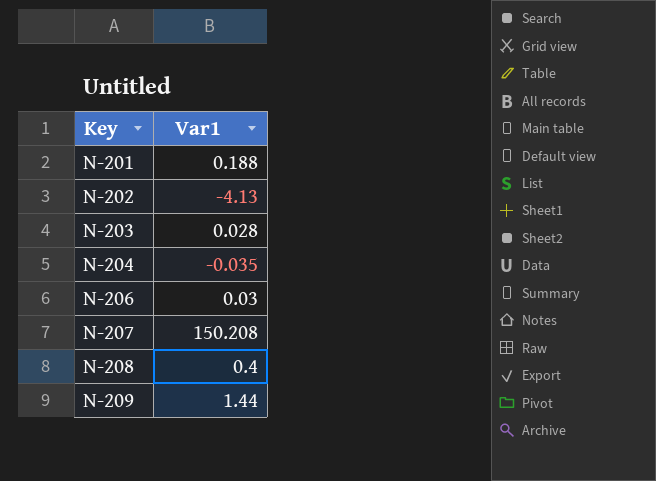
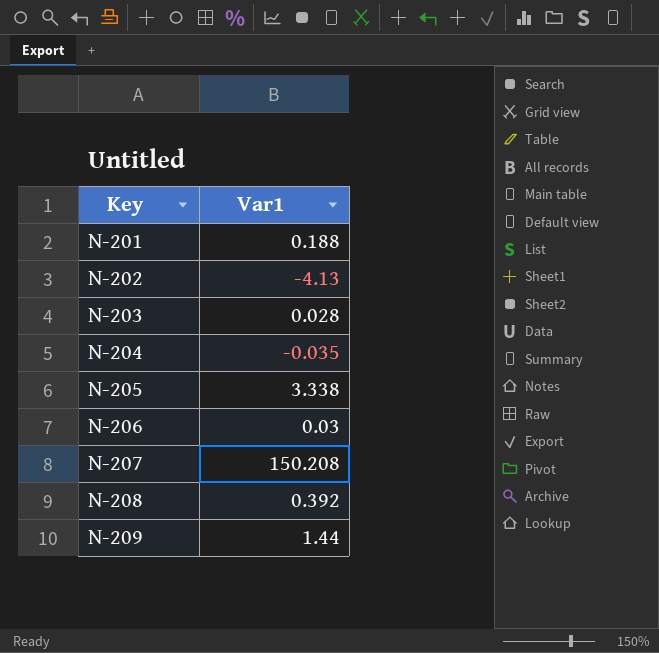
row N-205: none -> 3.338
N-208 | Var1: 0.4 -> 0.392

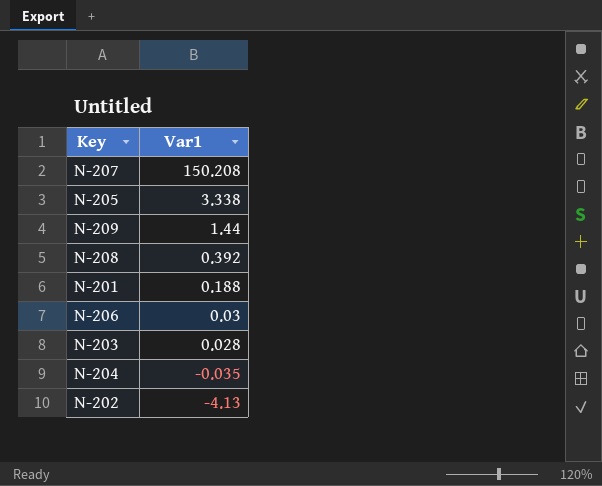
row order: Key ascending -> Var1 descending

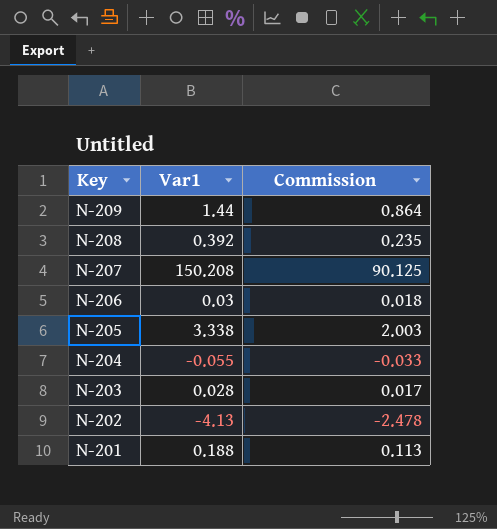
row order: Var1 descending -> Key descending
column Commission | formula: none -> [Var1] * 0.6
N-204 | Var1: -0.035 -> -0.055

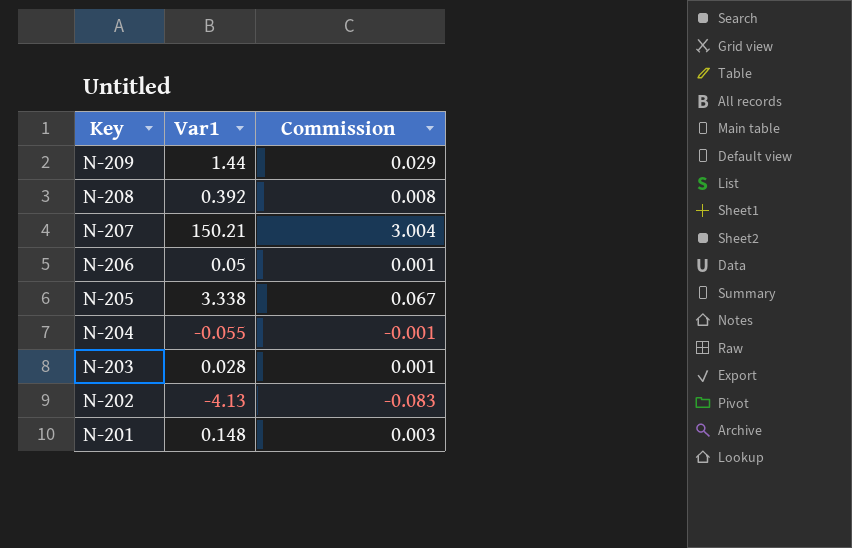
column Commission | formula: [Var1] * 0.6 -> [Var1] * 0.02
N-207 | Var1: 150.208 -> 150.21
N-206 | Var1: 0.03 -> 0.05
N-201 | Var1: 0.188 -> 0.148

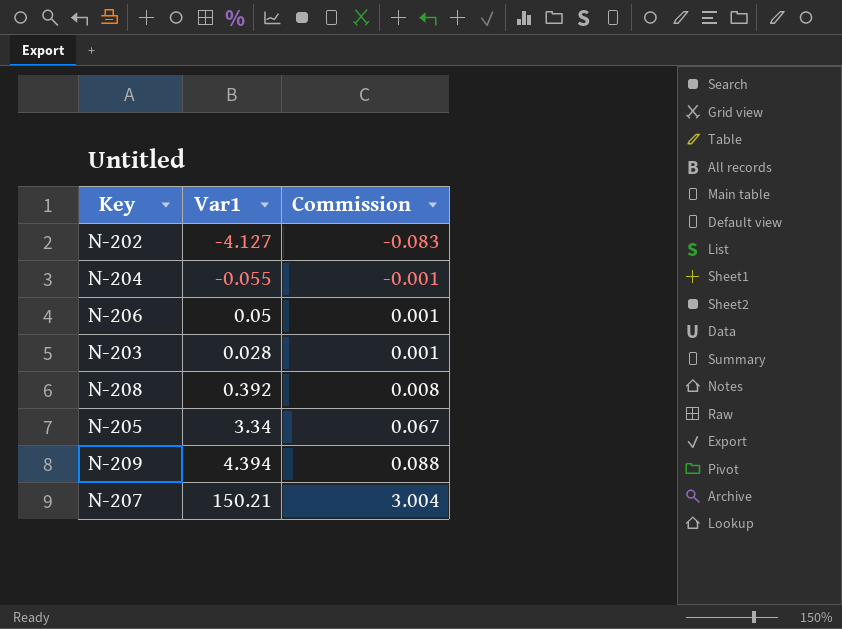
row order: Key descending -> Commission ascending
row N-201: 0.148 | 0.003 -> none
N-202 | Var1: -4.13 -> -4.127
N-205 | Var1: 3.338 -> 3.34
N-209 | Var1: 1.44 -> 4.394
N-209 | Commission: 0.029 -> 0.088

